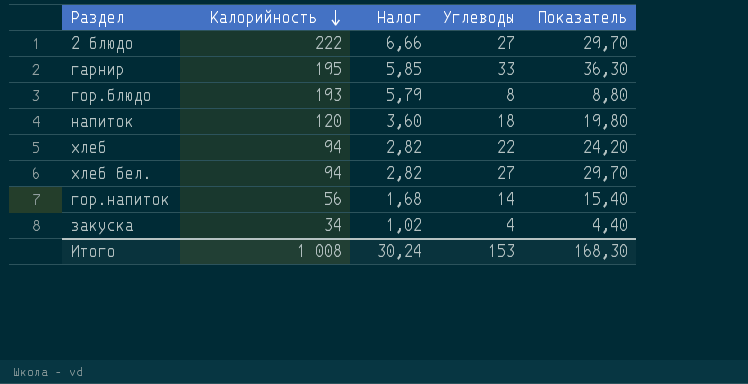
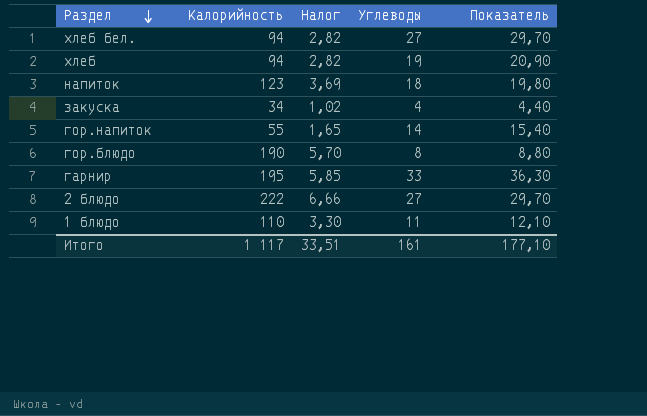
row order: Калорийность descending -> Раздел descending
хлеб | Углеводы: 22 -> 19
хлеб | Показатель: 24,20 -> 20,90
напиток | Калорийность: 120 -> 123
напиток | Налог: 3,60 -> 3,69
гор.напиток | Калорийность: 56 -> 55
гор.напиток | Налог: 1,68 -> 1,65
гор.блюдо | Калорийность: 193 -> 190
гор.блюдо | Налог: 5,79 -> 5,70
row 1 блюдо: none -> 110 | 3,30 | 11 | 12,10
Итого | Калорийность: 1 008 -> 1 117
Итого | Налог: 30,24 -> 33,51
Итого | Углеводы: 153 -> 161
Итого | Показатель: 168,30 -> 177,10

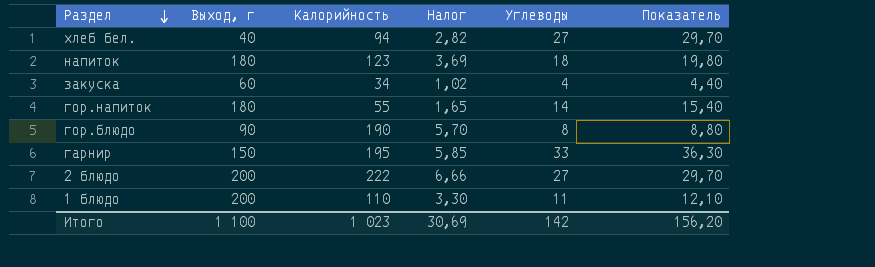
column Выход, г | position: none -> 2
row хлеб: 94 | 2,82 | 19 | 20,90 -> none
Итого | Калорийность: 1 117 -> 1 023
Итого | Налог: 33,51 -> 30,69
Итого | Углеводы: 161 -> 142
Итого | Показатель: 177,10 -> 156,20

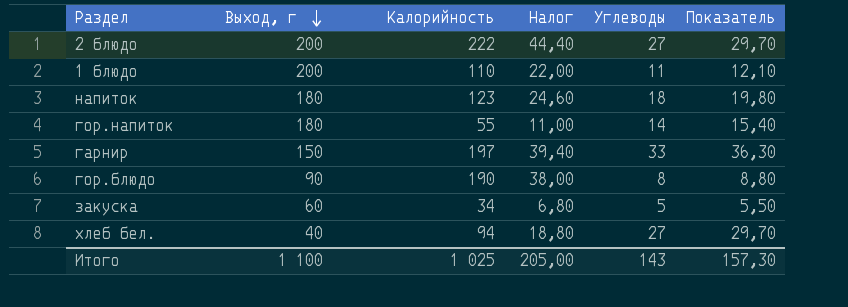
row order: Раздел descending -> Выход, г descending
column Налог | formula: [Калорийность] * 0,03 -> [Калорийность] * 0,2
гарнир | Калорийность: 195 -> 197
закуска | Углеводы: 4 -> 5
закуска | Показатель: 4,40 -> 5,50
Итого | Калорийность: 1 023 -> 1 025
Итого | Налог: 30,69 -> 205,00
Итого | Углеводы: 142 -> 143
Итого | Показатель: 156,20 -> 157,30

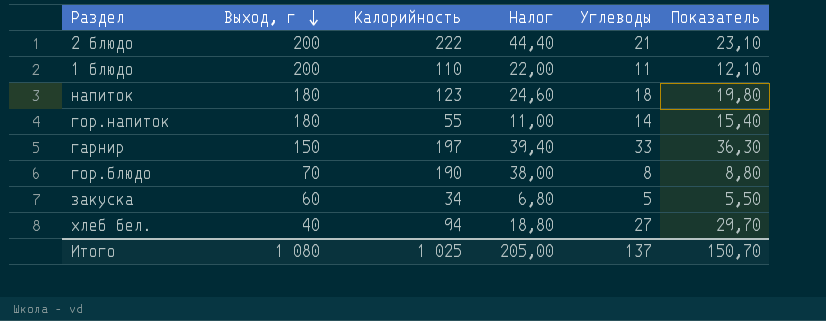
2 блюдо | Углеводы: 27 -> 21
2 блюдо | Показатель: 29,70 -> 23,10
гор.блюдо | Выход, г: 90 -> 70
Итого | Выход, г: 1 100 -> 1 080
Итого | Углеводы: 143 -> 137
Итого | Показатель: 157,30 -> 150,70

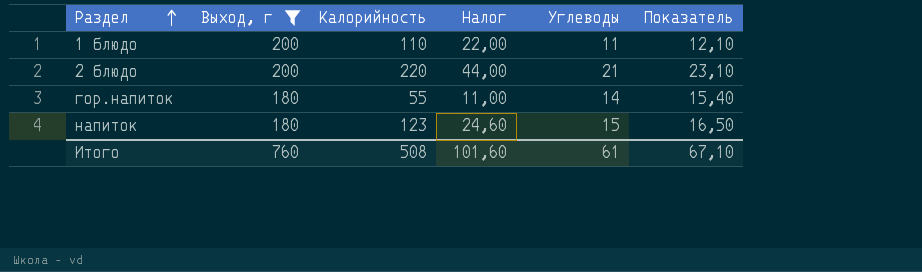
filter: none -> Выход, г >= 180
row order: Выход, г descending -> Раздел ascending
2 блюдо | Калорийность: 222 -> 220
2 блюдо | Налог: 44,40 -> 44,00
напиток | Углеводы: 18 -> 15
напиток | Показатель: 19,80 -> 16,50
Итого | Выход, г: 1 080 -> 760
Итого | Калорийность: 1 025 -> 508
Итого | Налог: 205,00 -> 101,60
Итого | Углеводы: 137 -> 61
Итого | Показатель: 150,70 -> 67,10

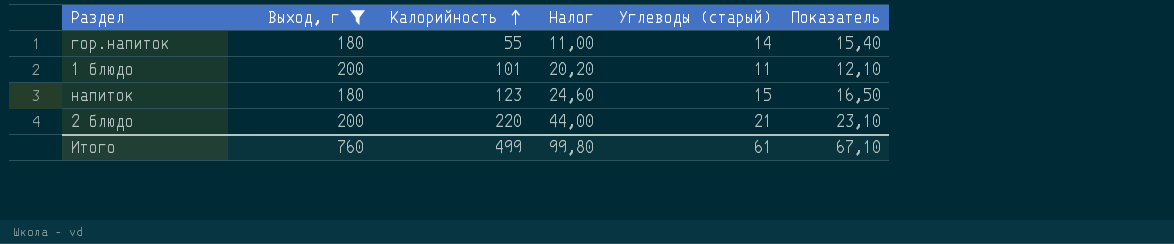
row order: Раздел ascending -> Калорийность ascending
column name: Углеводы -> Углеводы (старый)
1 блюдо | Калорийность: 110 -> 101
1 блюдо | Налог: 22,00 -> 20,20
Итого | Калорийность: 508 -> 499
Итого | Налог: 101,60 -> 99,80

